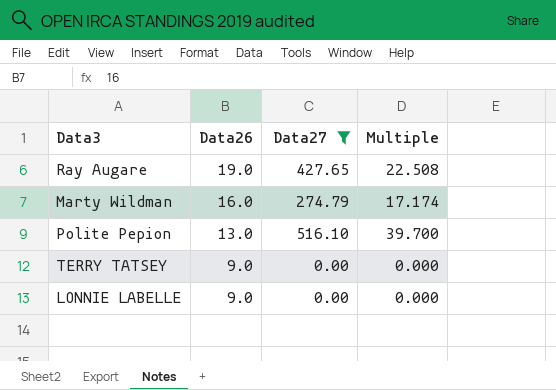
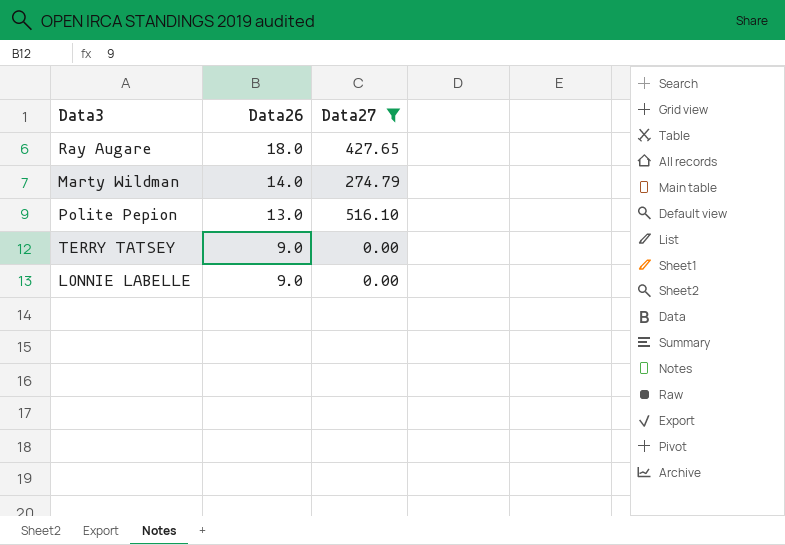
column Multiple | formula: [Data27] / [Data26] -> none
Ray Augare | Data26: 19.0 -> 18.0
Marty Wildman | Data26: 16.0 -> 14.0

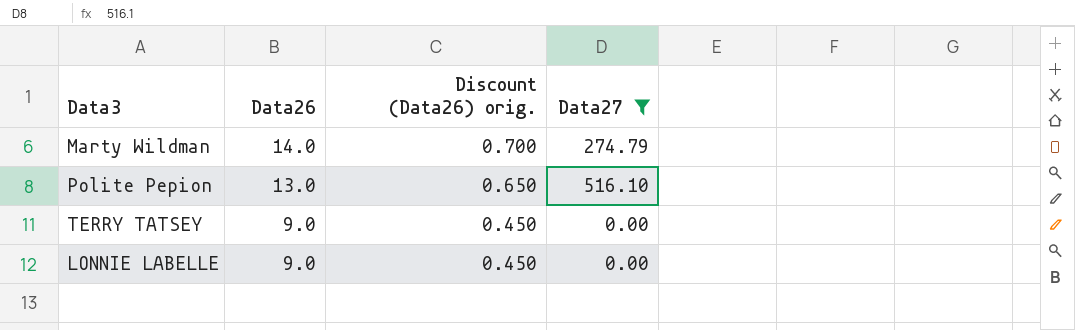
column Discount (Data26) orig. | formula: none -> [Data26] * 0.05
row Ray Augare: 18.0 | 427.65 -> none

